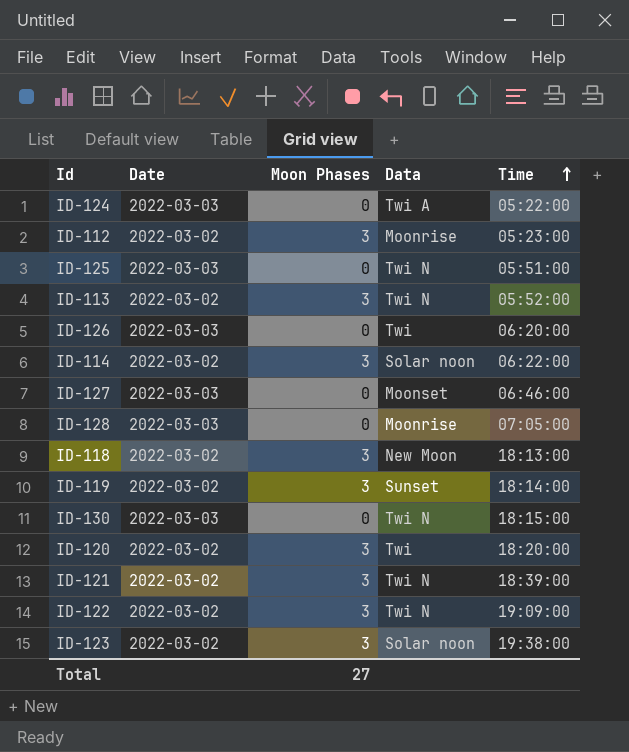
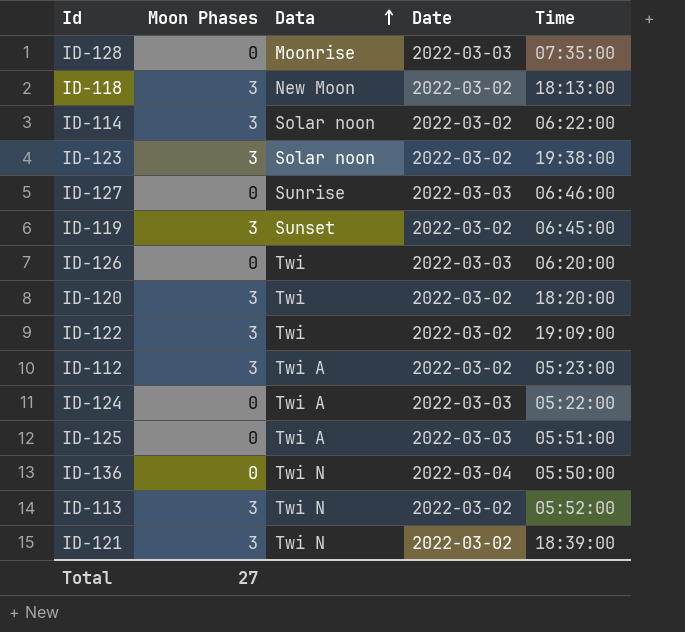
row order: Time ascending -> Data ascending
column Date | position: 2 -> 4
row ID-130: 2022-03-03 | 0 | Twi N | 18:15:00 -> none
ID-128 | Time: 07:05:00 -> 07:35:00
ID-127 | Data: Moonset -> Sunrise
ID-119 | Time: 18:14:00 -> 06:45:00
ID-122 | Data: Twi N -> Twi
ID-112 | Data: Moonrise -> Twi A
ID-125 | Data: Twi N -> Twi A
row ID-136: none -> 0 | Twi N | 2022-03-04 | 05:50:00

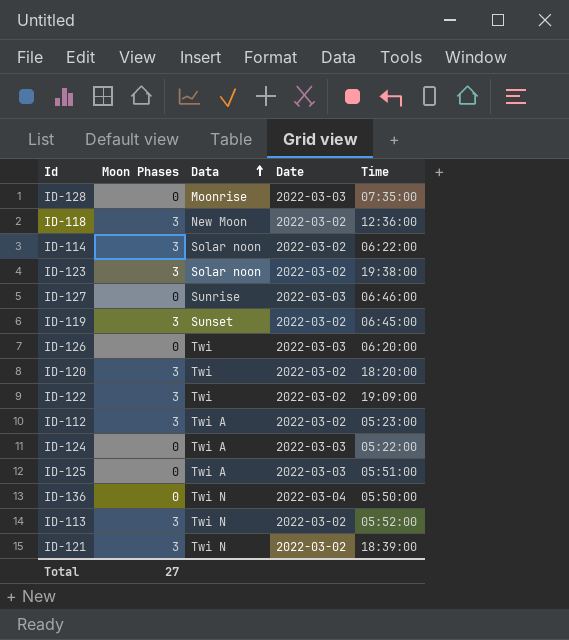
ID-118 | Time: 18:13:00 -> 12:36:00

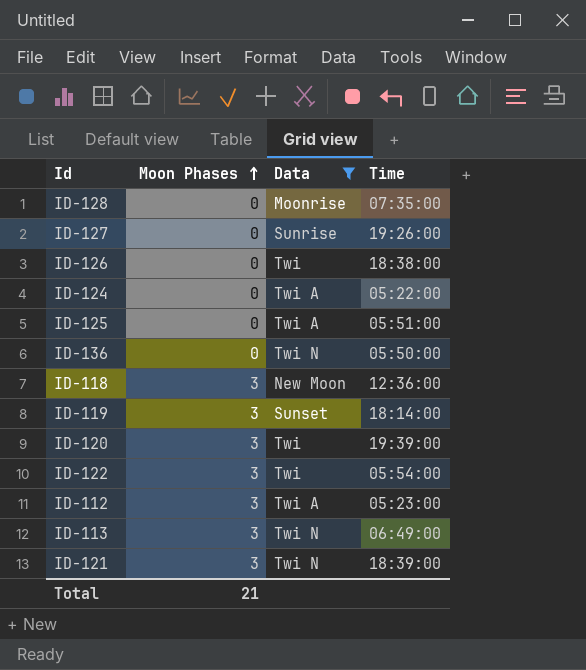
filter: none -> Data != Solar noon
row order: Data ascending -> Moon Phases ascending
column Date | position: 4 -> none
ID-127 | Time: 06:46:00 -> 19:26:00
ID-126 | Time: 06:20:00 -> 18:38:00
ID-119 | Time: 06:45:00 -> 18:14:00
ID-120 | Time: 18:20:00 -> 19:39:00
ID-122 | Time: 19:09:00 -> 05:54:00
ID-113 | Time: 05:52:00 -> 06:49:00
Total | Moon Phases: 27 -> 21

